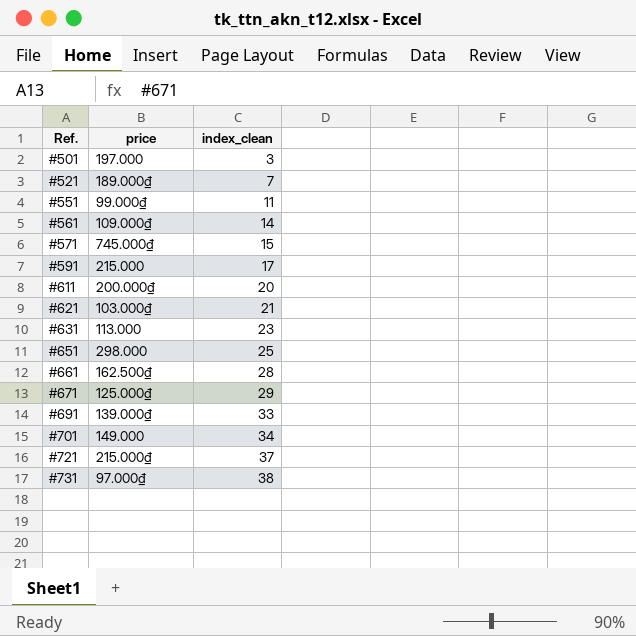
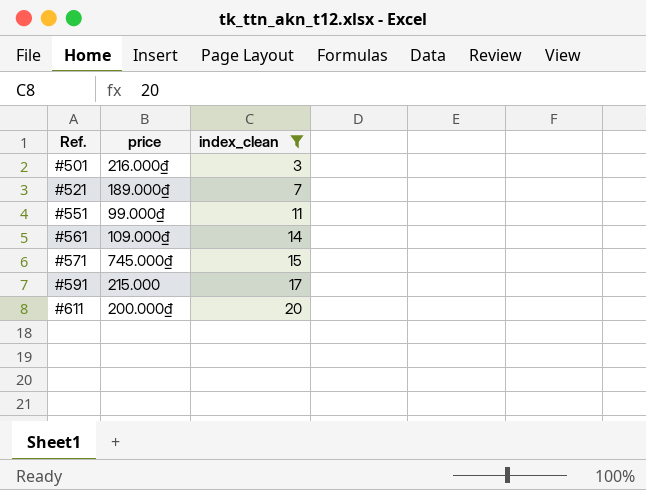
filter: none -> index_clean <= 20
#501 | price: 197.000 -> 216.000₫

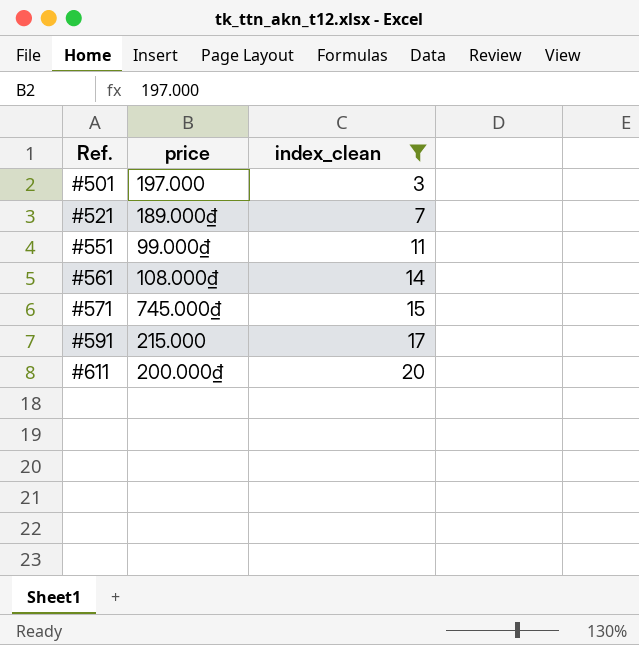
#501 | price: 216.000₫ -> 197.000
#561 | price: 109.000₫ -> 108.000₫

